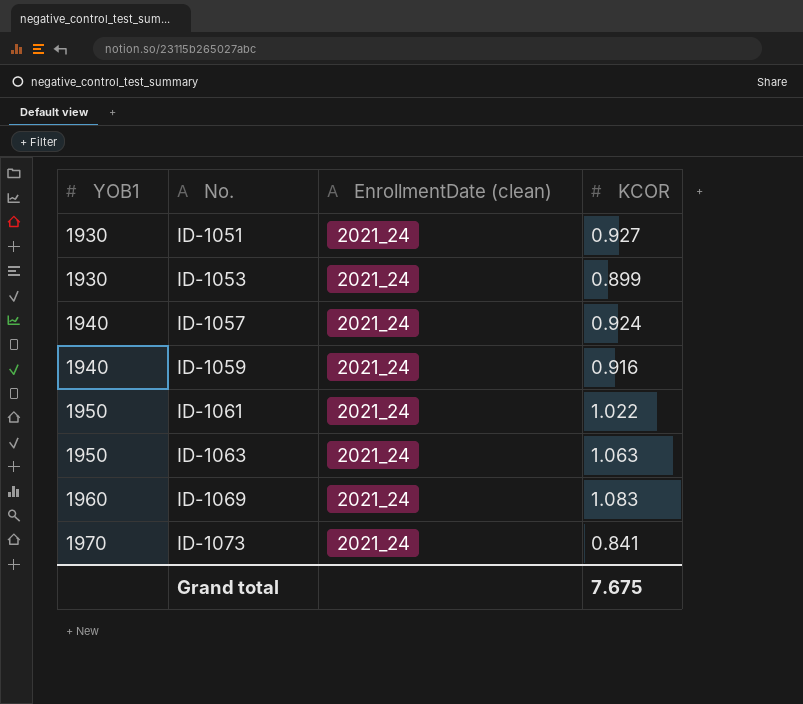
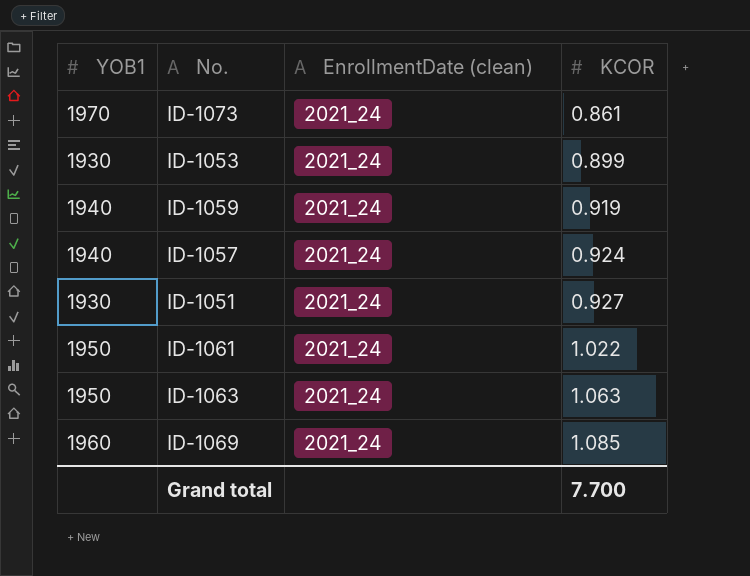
row order: YOB1 ascending -> KCOR ascending
ID-1073 | KCOR: 0.841 -> 0.861
ID-1059 | KCOR: 0.916 -> 0.919
ID-1069 | KCOR: 1.083 -> 1.085
Grand total | KCOR: 7.675 -> 7.700

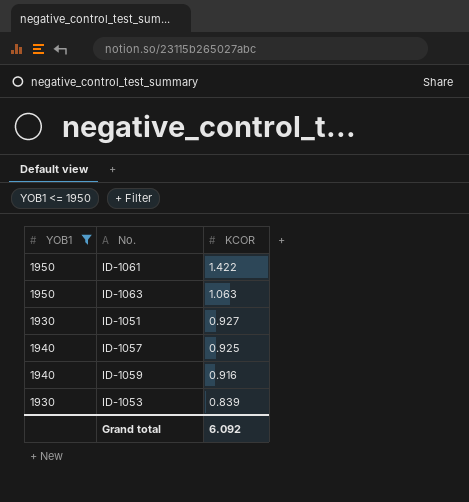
filter: none -> YOB1 <= 1950
row order: KCOR ascending -> KCOR descending
column EnrollmentDate (clean) | position: 3 -> none
ID-1061 | KCOR: 1.022 -> 1.422
ID-1057 | KCOR: 0.924 -> 0.925
ID-1059 | KCOR: 0.919 -> 0.916
ID-1053 | KCOR: 0.899 -> 0.839
Grand total | KCOR: 7.700 -> 6.092

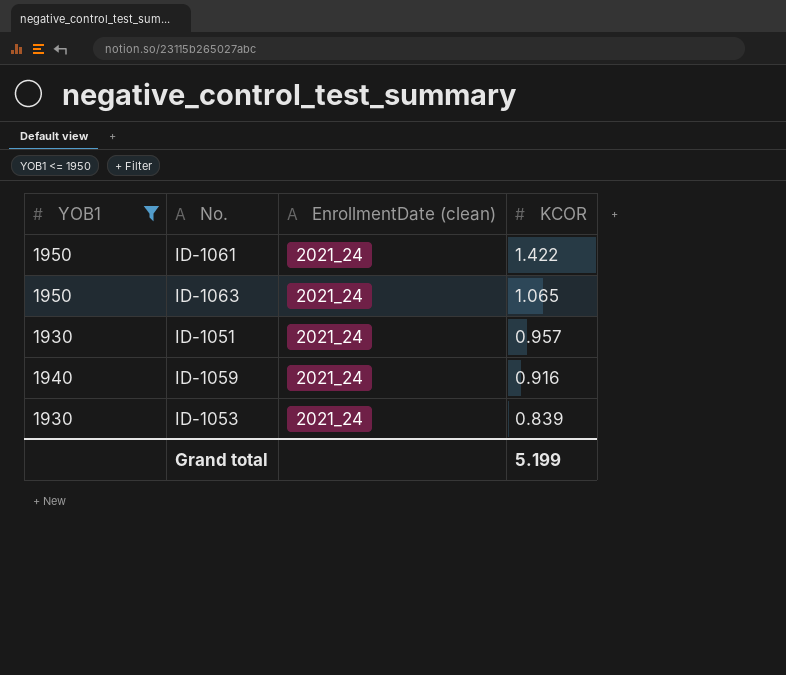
column EnrollmentDate (clean) | position: none -> 3
row ID-1057: 1940 | 0.925 -> none
ID-1063 | KCOR: 1.063 -> 1.065
ID-1051 | KCOR: 0.927 -> 0.957
Grand total | KCOR: 6.092 -> 5.199

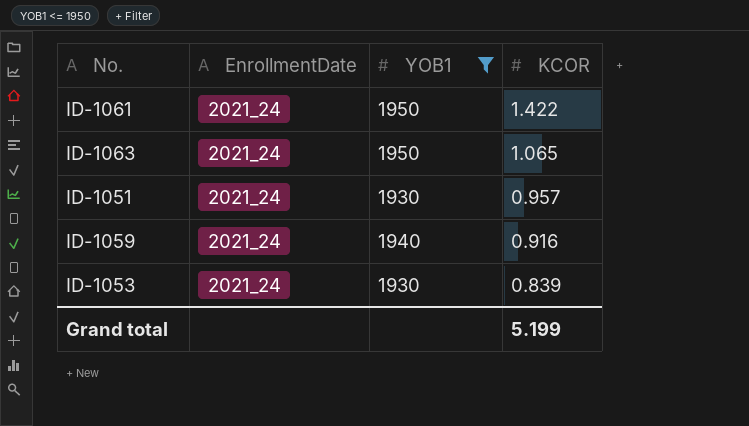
column name: EnrollmentDate (clean) -> EnrollmentDate
column YOB1 | position: 1 -> 3

